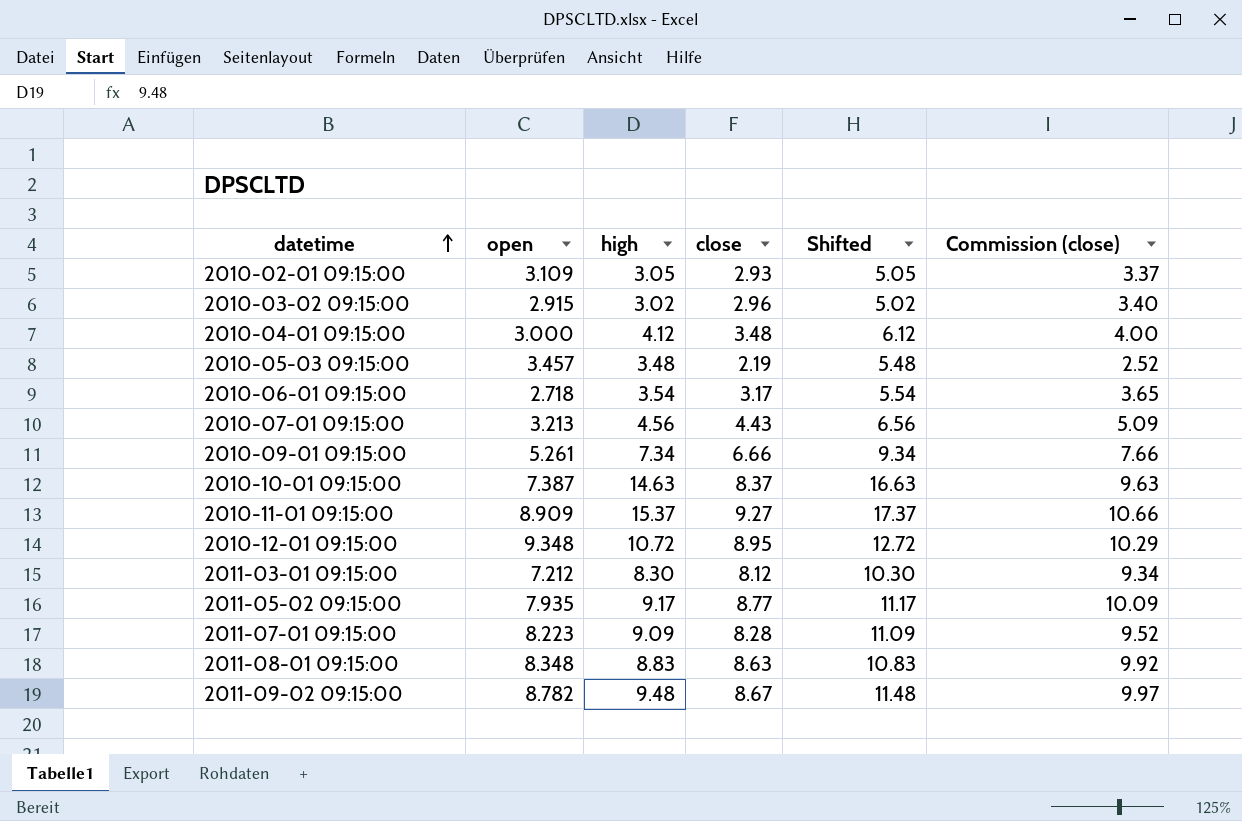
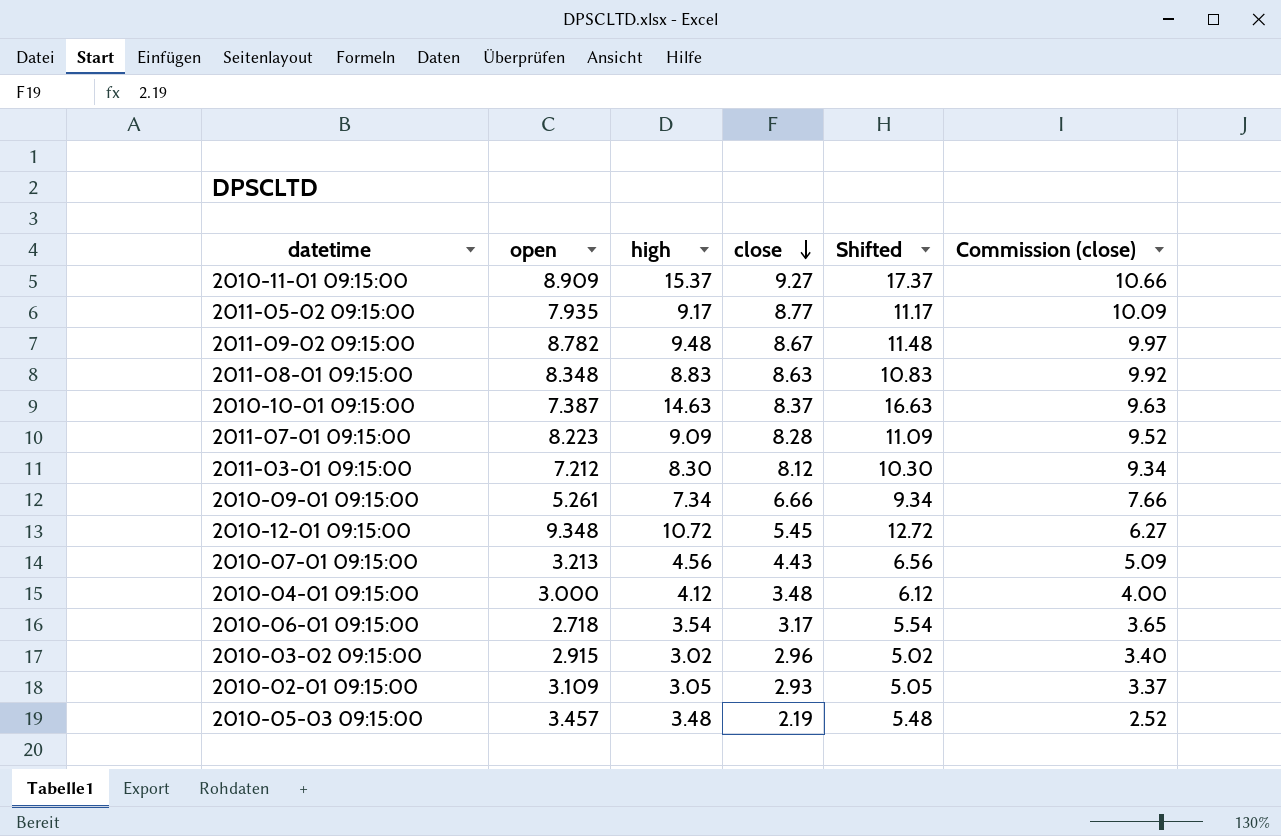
row order: datetime ascending -> close descending
2010-12-01 09:15:00 | close: 8.95 -> 5.45
2010-12-01 09:15:00 | Commission (close): 10.29 -> 6.27

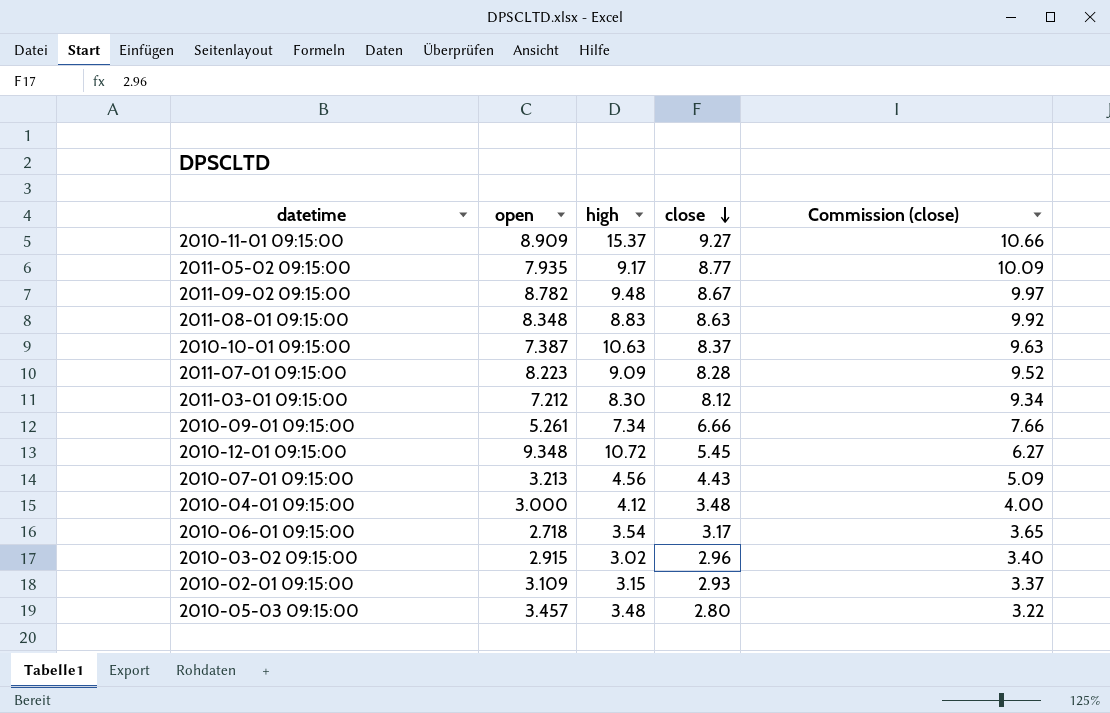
column Shifted | formula: [high] + 2 -> none
2010-10-01 09:15:00 | high: 14.63 -> 10.63
2010-02-01 09:15:00 | high: 3.05 -> 3.15
2010-05-03 09:15:00 | close: 2.19 -> 2.80
2010-05-03 09:15:00 | Commission (close): 2.52 -> 3.22

